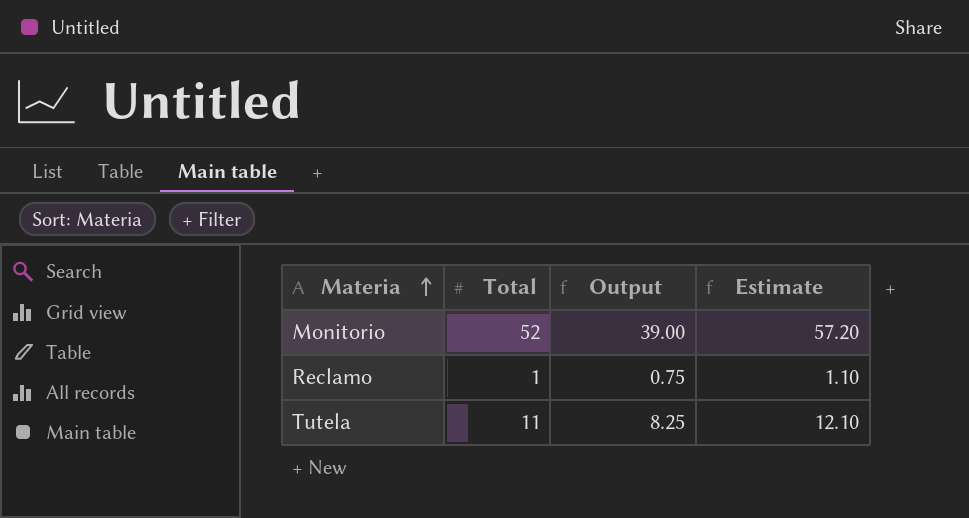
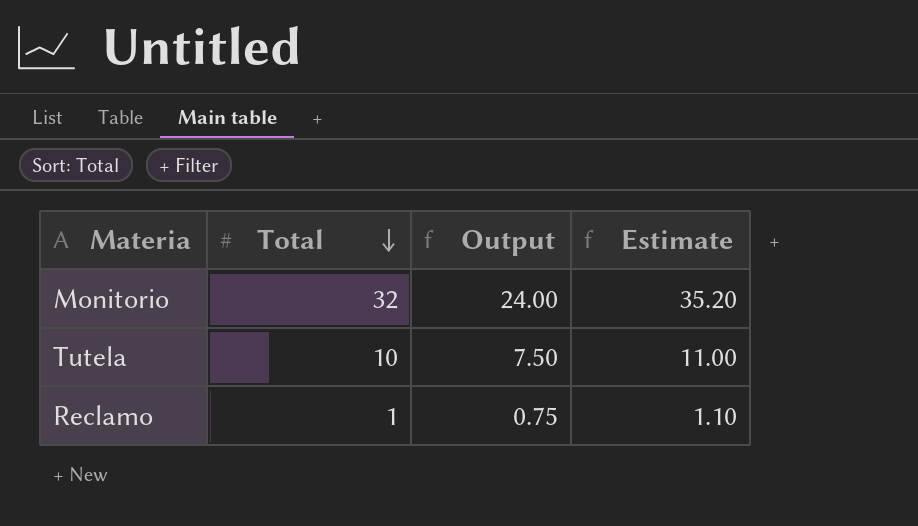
row order: Materia ascending -> Total descending
Monitorio | Total: 52 -> 32
Monitorio | Output: 39.00 -> 24.00
Monitorio | Estimate: 57.20 -> 35.20
Tutela | Total: 11 -> 10
Tutela | Output: 8.25 -> 7.50
Tutela | Estimate: 12.10 -> 11.00

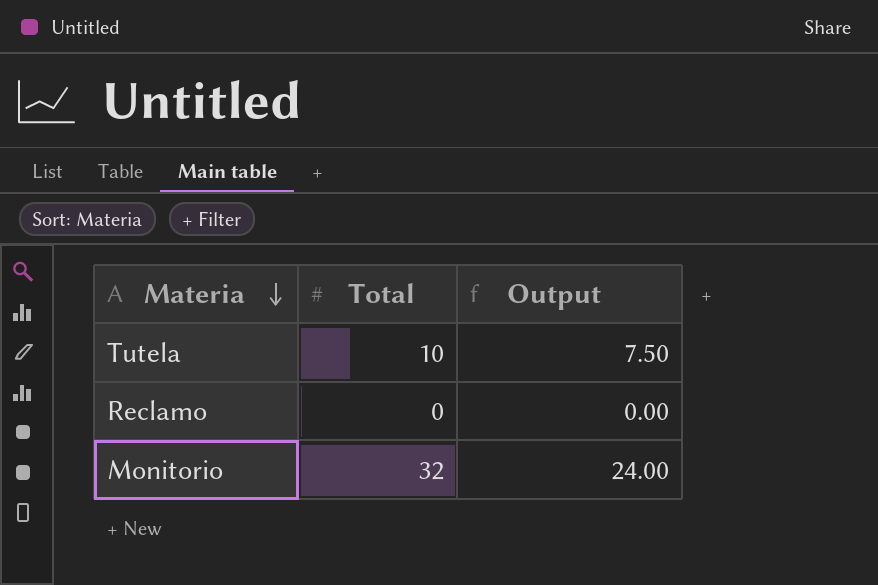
row order: Total descending -> Materia descending
column Estimate | formula: [Total] * 1.1 -> none
Reclamo | Total: 1 -> 0
Reclamo | Output: 0.75 -> 0.00

